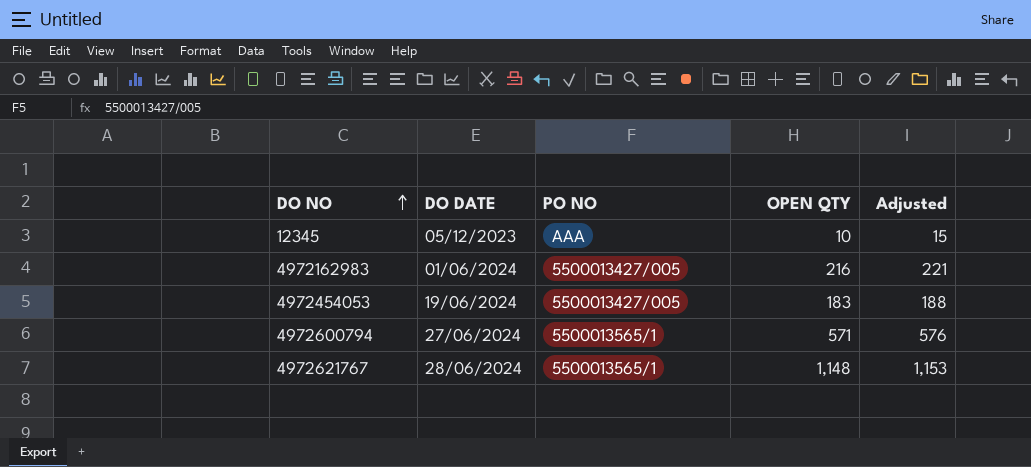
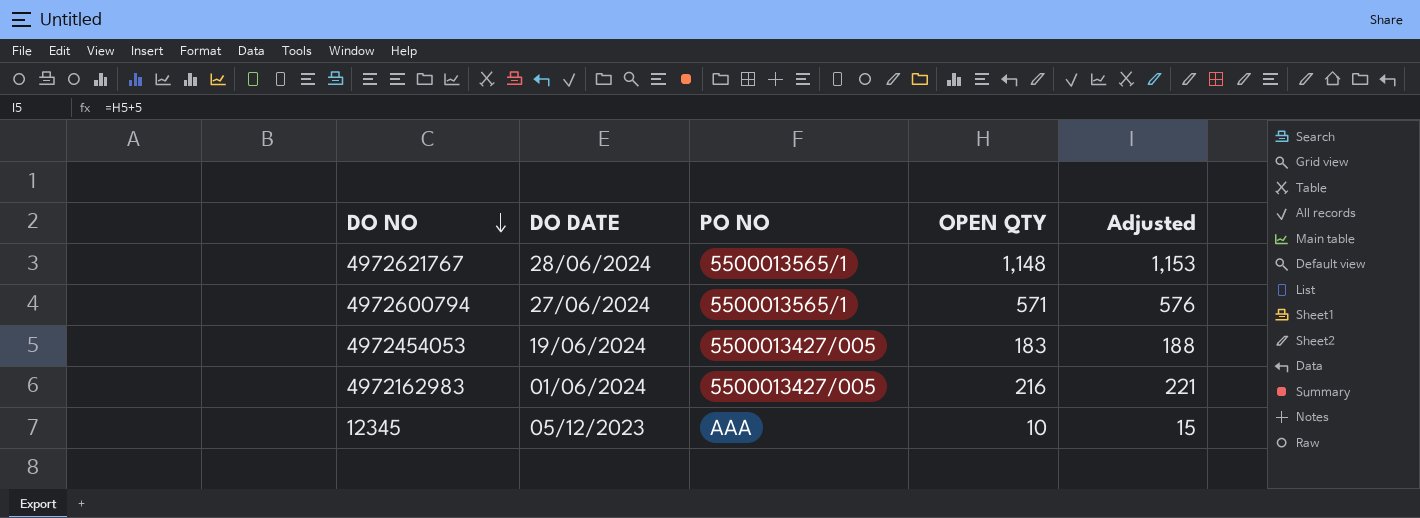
row order: DO NO ascending -> DO NO descending

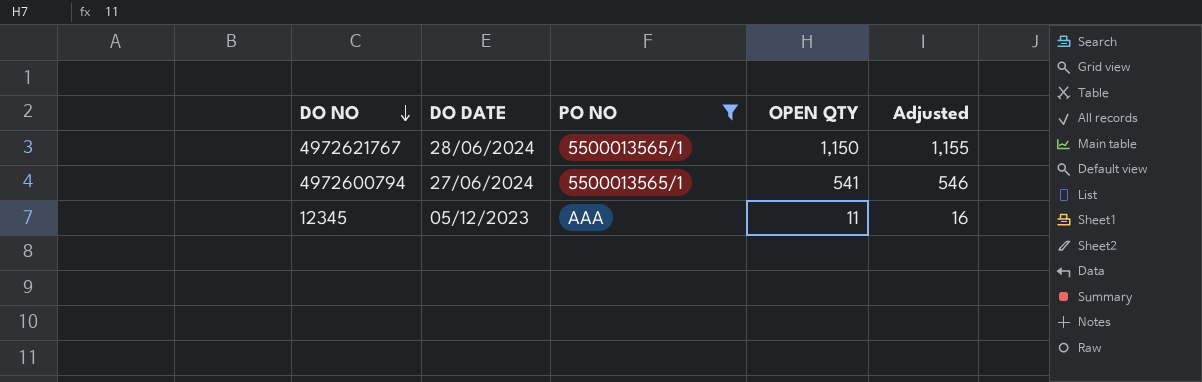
filter: none -> PO NO != 5500013427/005
4972621767 | OPEN QTY: 1,148 -> 1,150
4972621767 | Adjusted: 1,153 -> 1,155
4972600794 | OPEN QTY: 571 -> 541
4972600794 | Adjusted: 576 -> 546
12345 | OPEN QTY: 10 -> 11
12345 | Adjusted: 15 -> 16

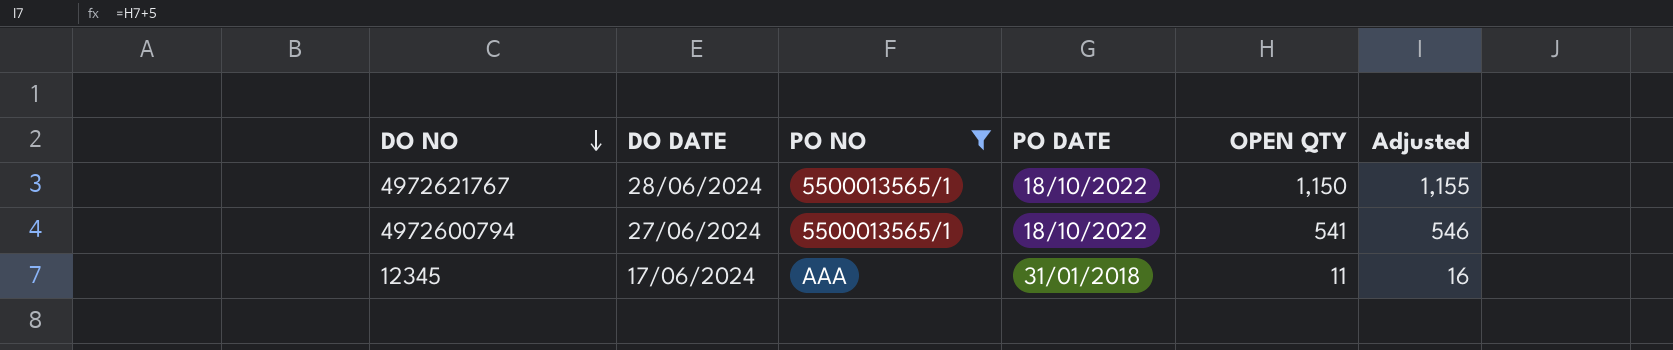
column PO DATE | position: none -> 4
12345 | DO DATE: 05/12/2023 -> 17/06/2024

